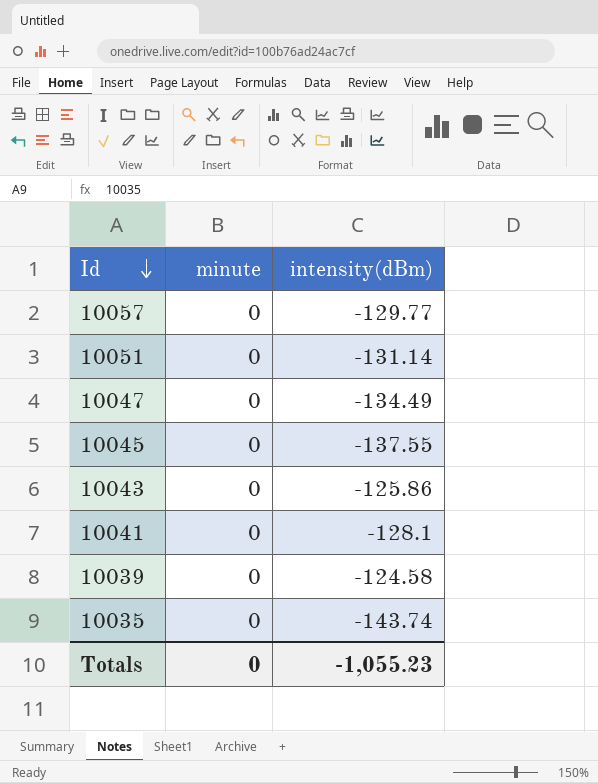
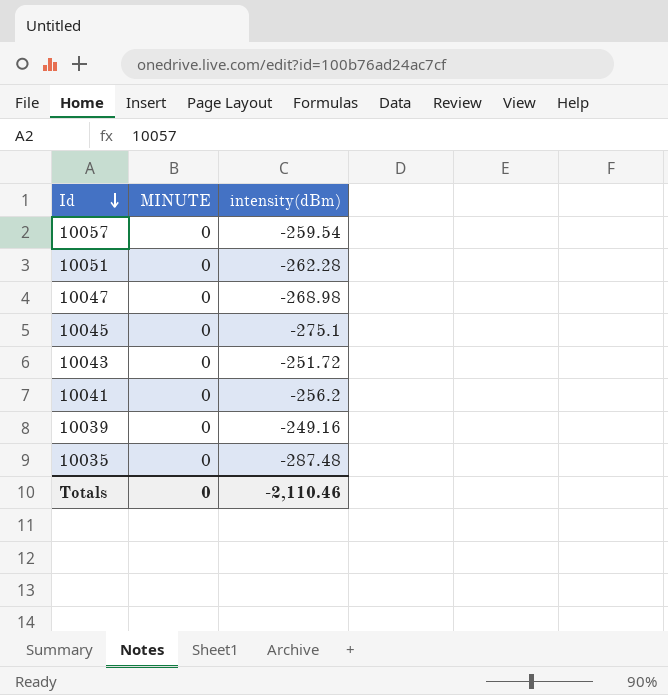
column name: minute -> MINUTE
10057 | intensity(dBm): -129.77 -> -259.54
10051 | intensity(dBm): -131.14 -> -262.28
10047 | intensity(dBm): -134.49 -> -268.98
10045 | intensity(dBm): -137.55 -> -275.1
10043 | intensity(dBm): -125.86 -> -251.72
10041 | intensity(dBm): -128.1 -> -256.2
10039 | intensity(dBm): -124.58 -> -249.16
10035 | intensity(dBm): -143.74 -> -287.48
Totals | intensity(dBm): -1,055.23 -> -2,110.46

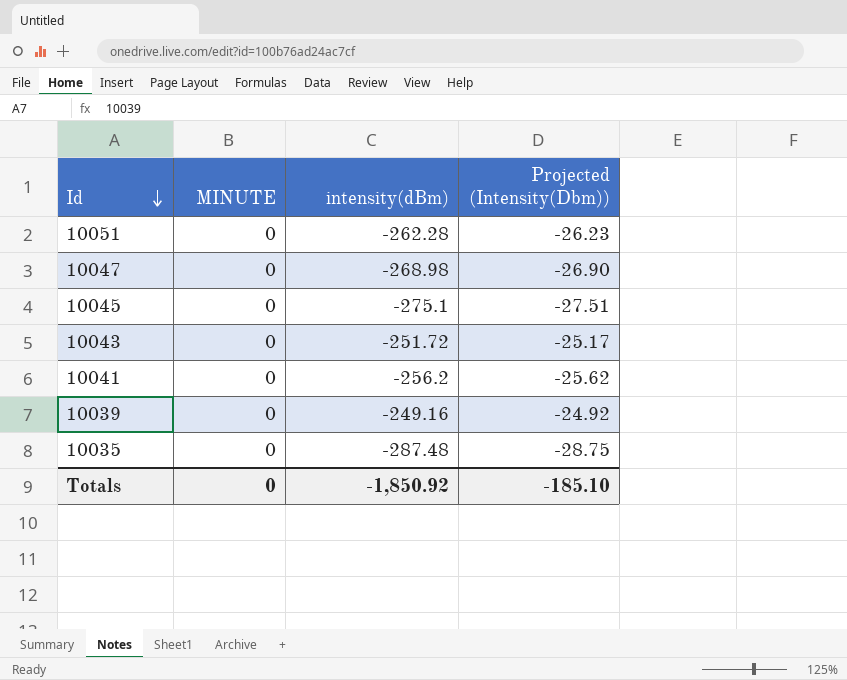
column Projected (Intensity(Dbm)) | formula: none -> [intensity(dBm)] * 0.1
row 10057: 0 | -259.54 -> none
Totals | intensity(dBm): -2,110.46 -> -1,850.92

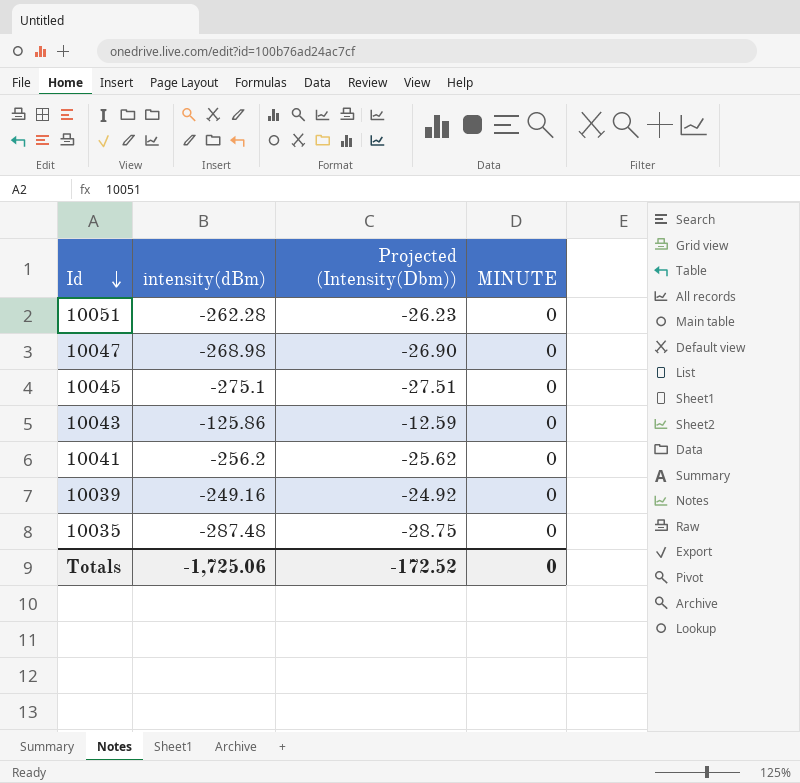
column MINUTE | position: 2 -> 4
10043 | intensity(dBm): -251.72 -> -125.86
10043 | Projected (Intensity(Dbm)): -25.17 -> -12.59
Totals | intensity(dBm): -1,850.92 -> -1,725.06
Totals | Projected (Intensity(Dbm)): -185.10 -> -172.52

